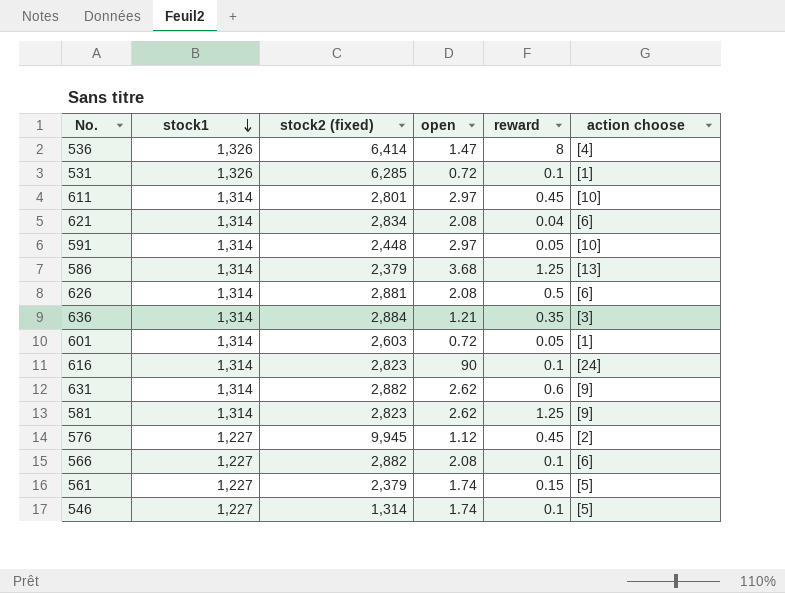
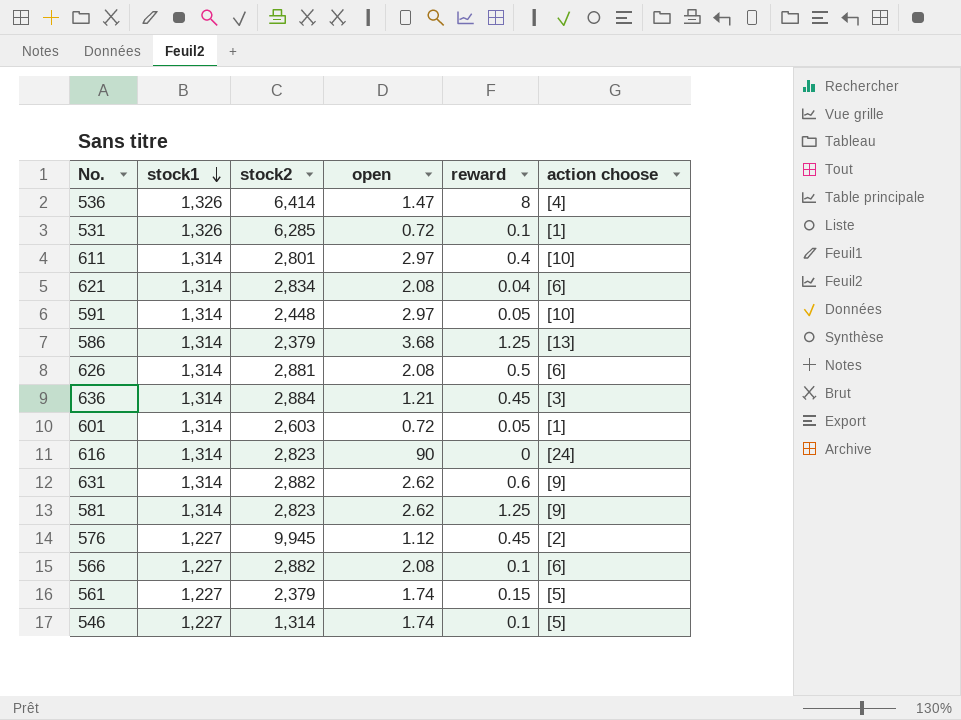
column name: stock2 (fixed) -> stock2
611 | reward: 0.45 -> 0.4
636 | reward: 0.35 -> 0.45
616 | reward: 0.1 -> 0

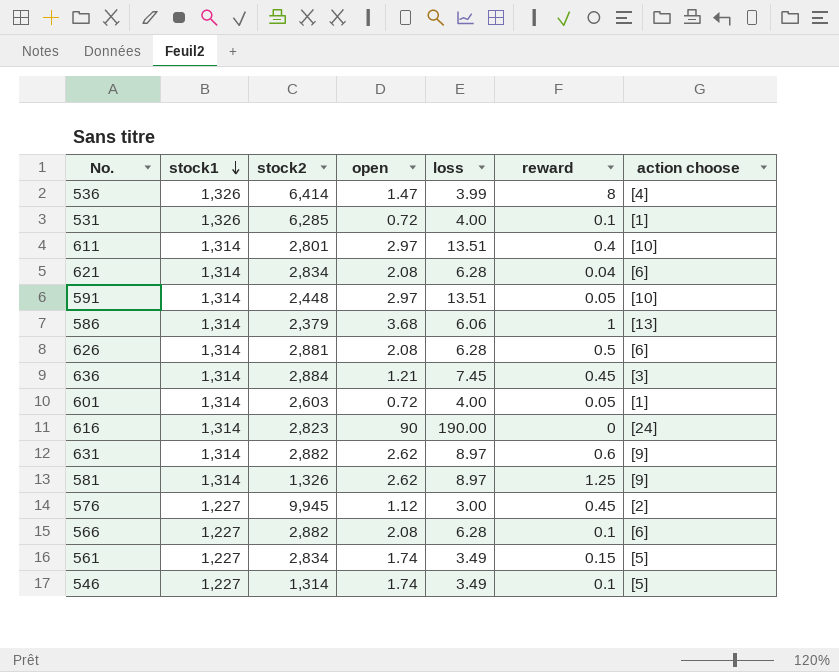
column loss | position: none -> 5
586 | reward: 1.25 -> 1
581 | stock2: 2,823 -> 1,326
561 | stock2: 2,379 -> 2,834

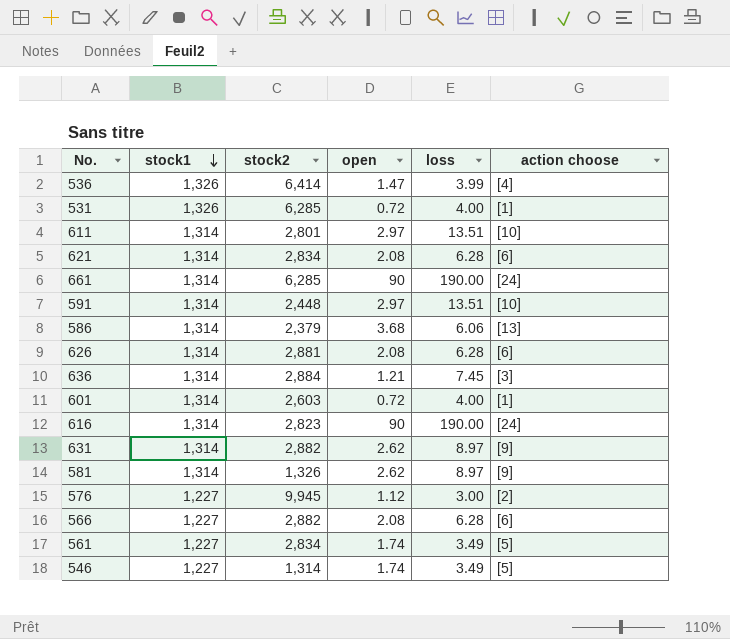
column reward | position: 6 -> none
row 661: none -> 1,314 | 6,285 | 90 | 190.00 | [24]

